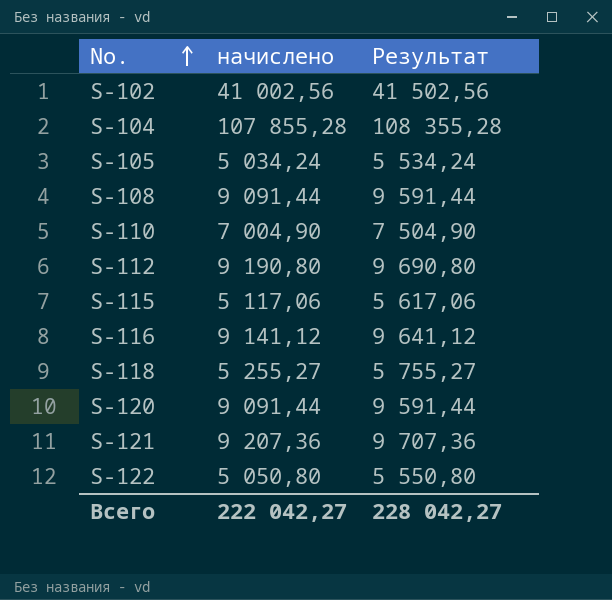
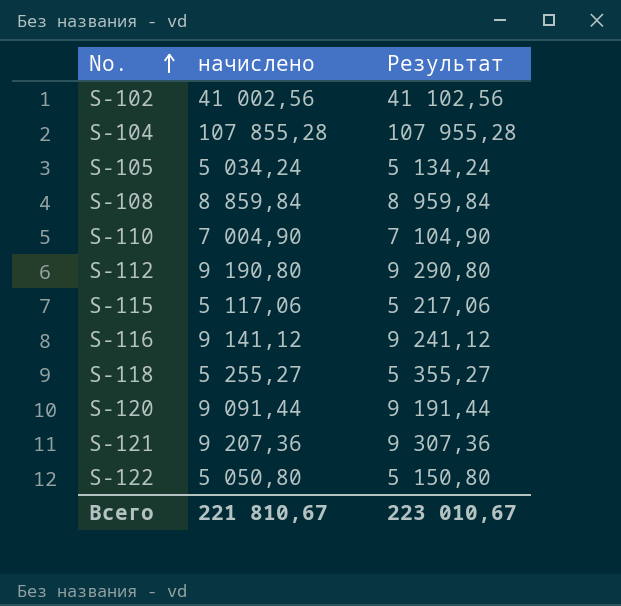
column Результат | formula: [начислено] + 500 -> [начислено] + 100
S-108 | начислено: 9 091,44 -> 8 859,84
Всего | начислено: 222 042,27 -> 221 810,67
Всего | Результат: 228 042,27 -> 223 010,67

